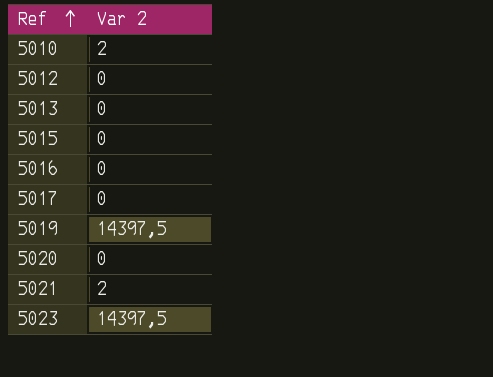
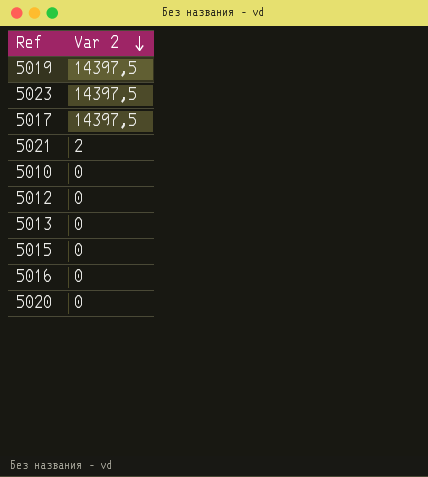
row order: Ref ascending -> Var 2 descending
5017 | Var 2: 0 -> 14397,5
5010 | Var 2: 2 -> 0

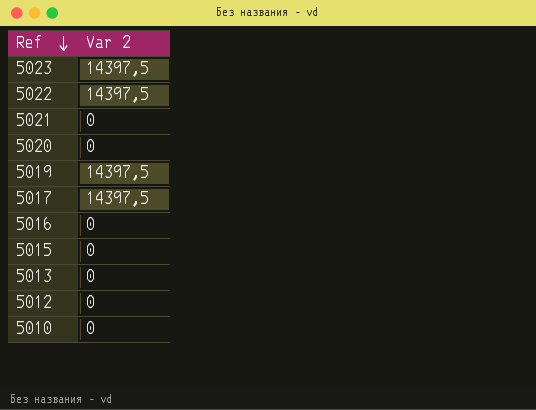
row order: Var 2 descending -> Ref descending
row 5022: none -> 14397,5
5021 | Var 2: 2 -> 0

